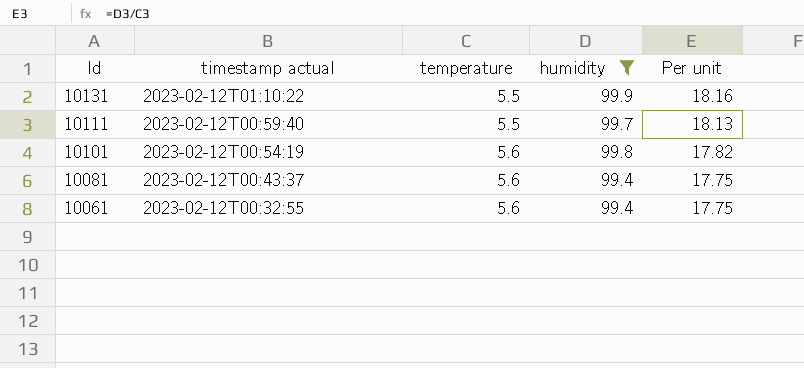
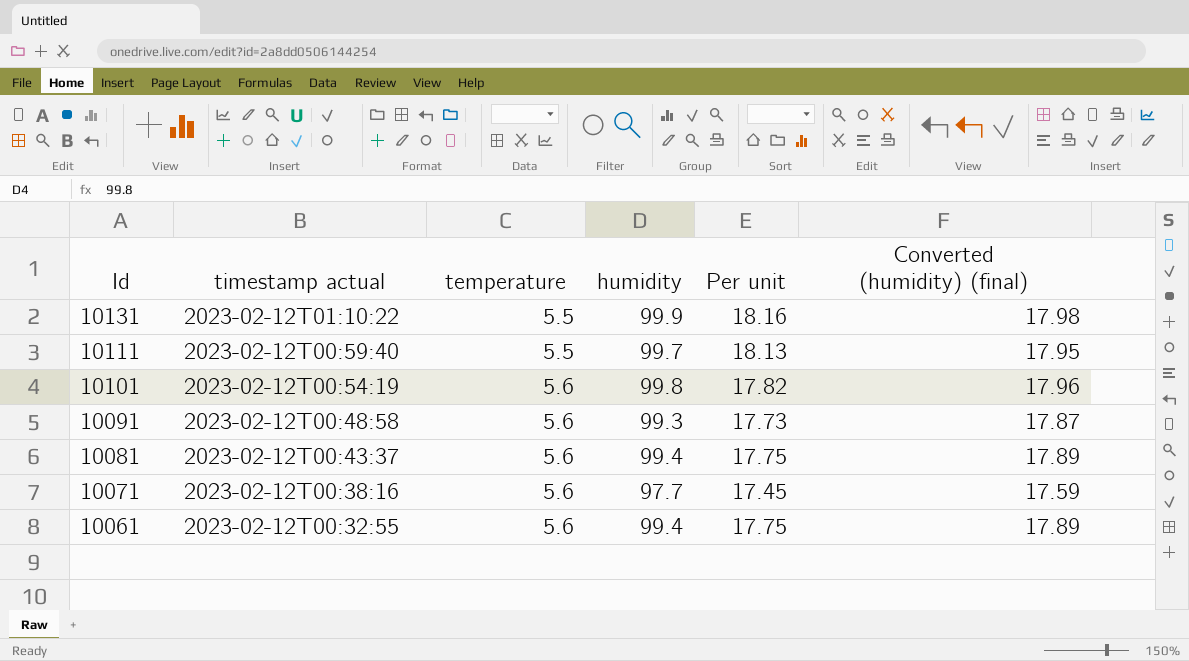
filter: humidity >= 99.4 -> none
column Converted (humidity) (final) | formula: none -> [humidity] * 0.18

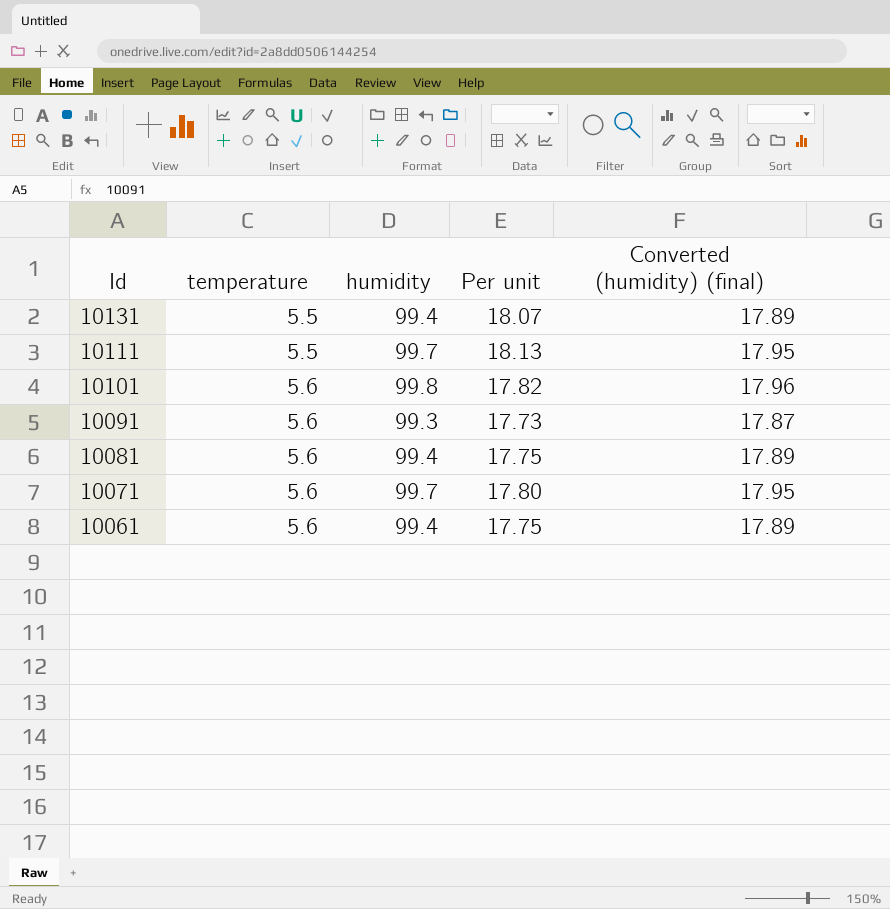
column timestamp actual | position: 2 -> none
10131 | humidity: 99.9 -> 99.4
10131 | Per unit: 18.16 -> 18.07
10131 | Converted (humidity) (final): 17.98 -> 17.89
10071 | humidity: 97.7 -> 99.7
10071 | Per unit: 17.45 -> 17.80
10071 | Converted (humidity) (final): 17.59 -> 17.95

